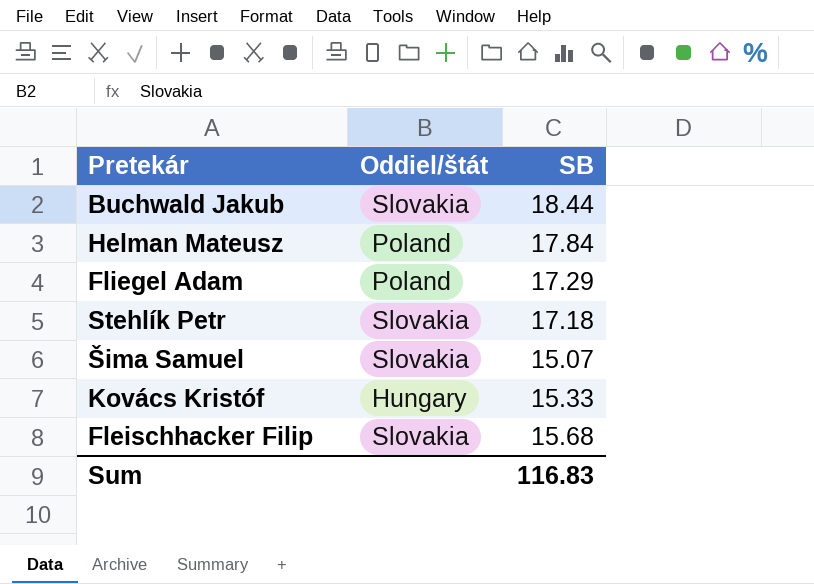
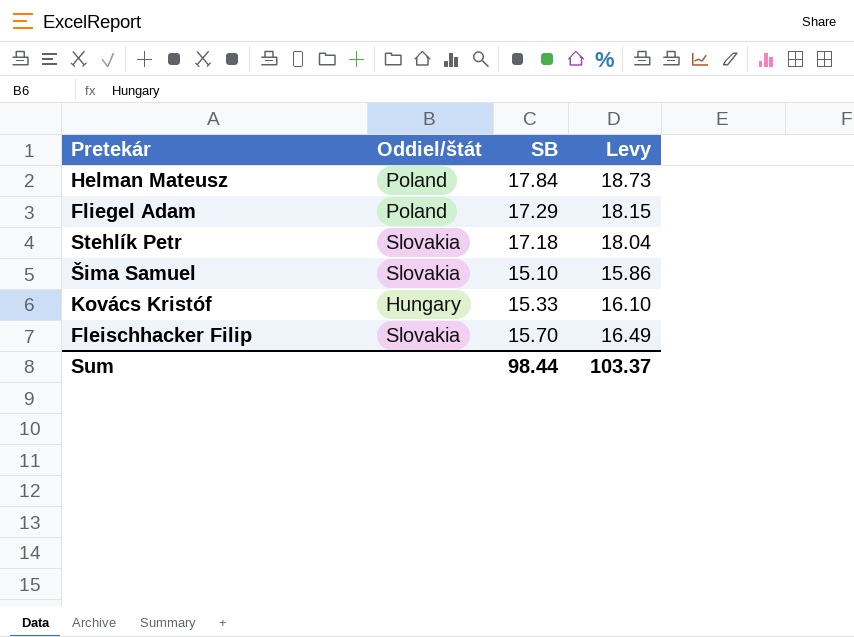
column Levy | formula: none -> [SB] * 1.05
row Buchwald Jakub: Slovakia | 18.44 -> none
Šima Samuel | SB: 15.07 -> 15.10
Fleischhacker Filip | SB: 15.68 -> 15.70
Sum | SB: 116.83 -> 98.44

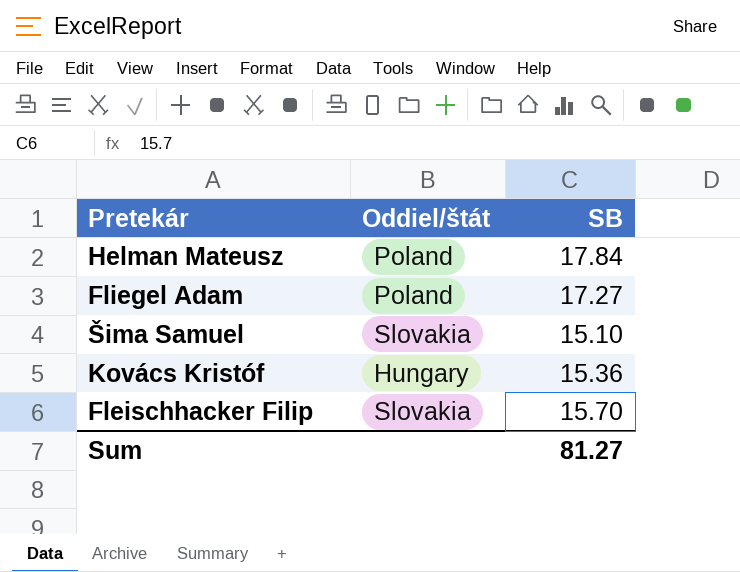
column Levy | formula: [SB] * 1.05 -> none
row Stehlík Petr: Slovakia | 17.18 | 18.04 -> none
Fliegel Adam | SB: 17.29 -> 17.27
Kovács Kristóf | SB: 15.33 -> 15.36
Sum | SB: 98.44 -> 81.27

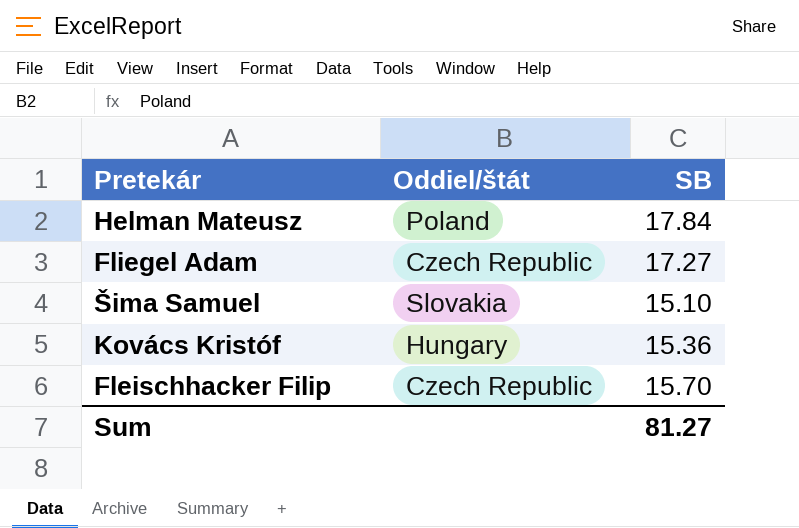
Fliegel Adam | Oddiel/štát: Poland -> Czech Republic
Fleischhacker Filip | Oddiel/štát: Slovakia -> Czech Republic

